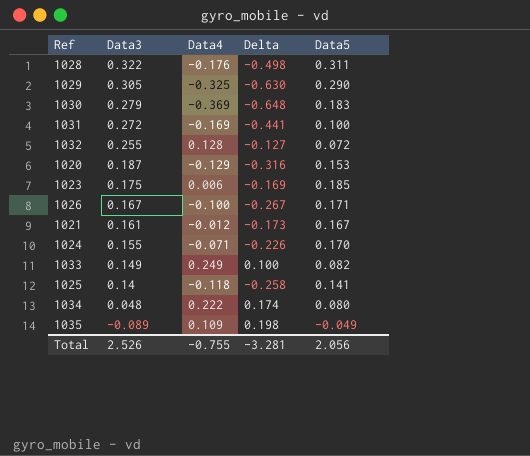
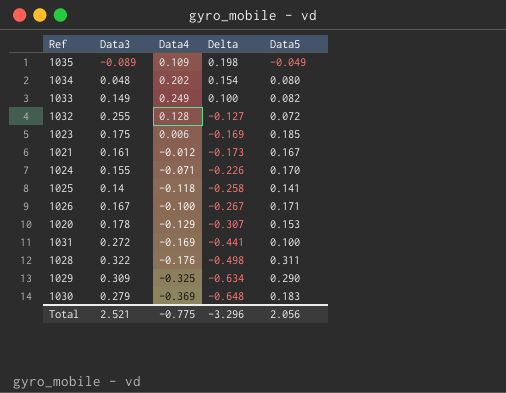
row order: Data3 descending -> Delta descending
1034 | Data4: 0.222 -> 0.202
1034 | Delta: 0.174 -> 0.154
1020 | Data3: 0.187 -> 0.178
1020 | Delta: -0.316 -> -0.307
1029 | Data3: 0.305 -> 0.309
1029 | Delta: -0.630 -> -0.634
Total | Data3: 2.526 -> 2.521
Total | Data4: -0.755 -> -0.775
Total | Delta: -3.281 -> -3.296

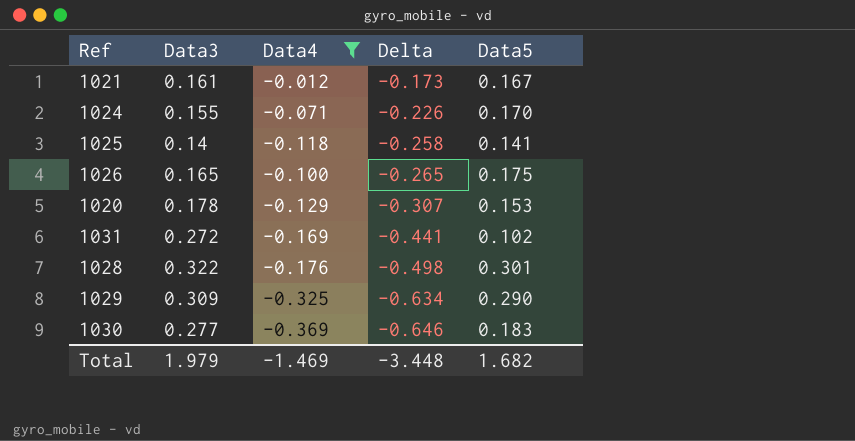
filter: none -> Data4 <= -0.012
1026 | Data3: 0.167 -> 0.165
1026 | Delta: -0.267 -> -0.265
1026 | Data5: 0.171 -> 0.175
1031 | Data5: 0.100 -> 0.102
1028 | Data5: 0.311 -> 0.301
1030 | Data3: 0.279 -> 0.277
1030 | Delta: -0.648 -> -0.646
Total | Data3: 2.521 -> 1.979
Total | Data4: -0.775 -> -1.469
Total | Delta: -3.296 -> -3.448
Total | Data5: 2.056 -> 1.682

